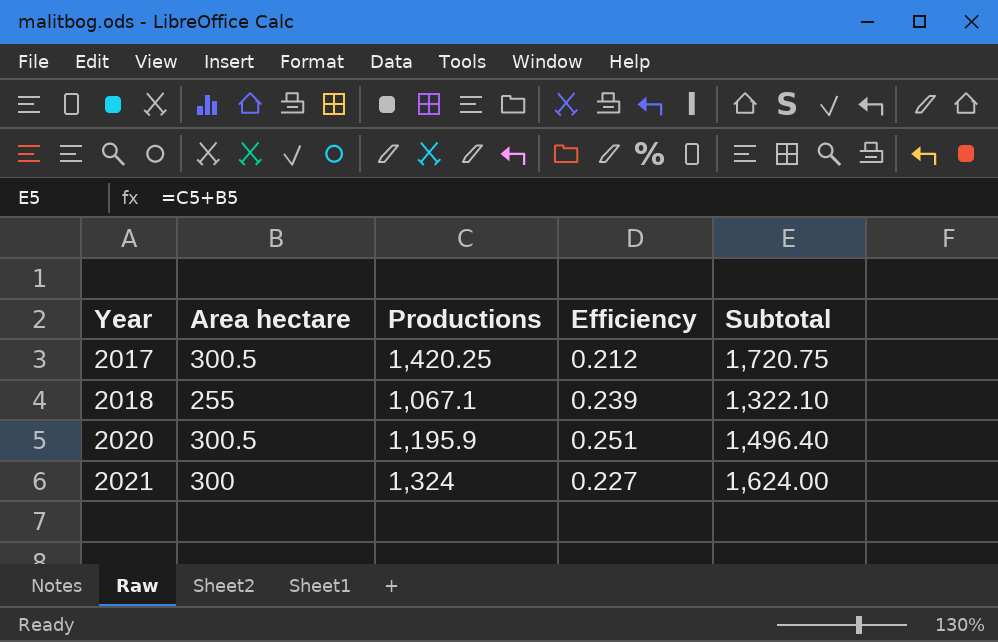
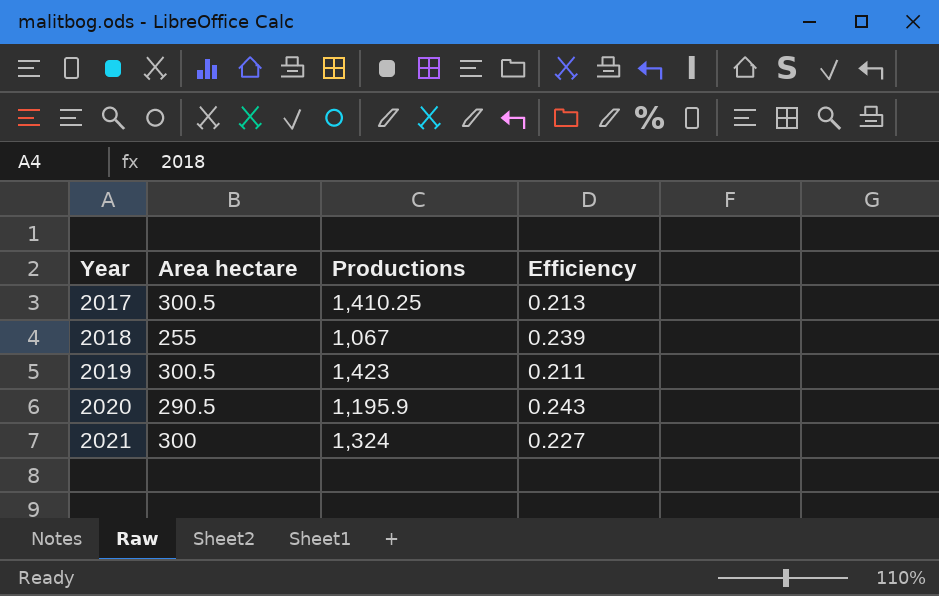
column Subtotal | formula: [Area hectare] + [Productions] -> none
2017 | Productions: 1,420.25 -> 1,410.25
2017 | Efficiency: 0.212 -> 0.213
2018 | Productions: 1,067.1 -> 1,067
row 2019: none -> 300.5 | 1,423 | 0.211
2020 | Area hectare: 300.5 -> 290.5
2020 | Efficiency: 0.251 -> 0.243

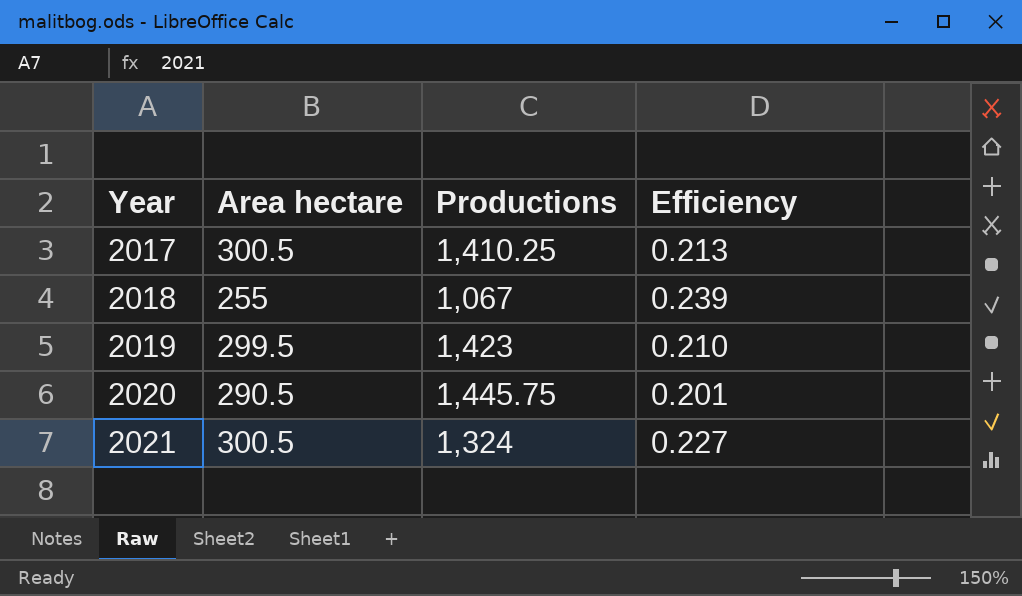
2019 | Area hectare: 300.5 -> 299.5
2019 | Efficiency: 0.211 -> 0.210
2020 | Productions: 1,195.9 -> 1,445.75
2020 | Efficiency: 0.243 -> 0.201
2021 | Area hectare: 300 -> 300.5

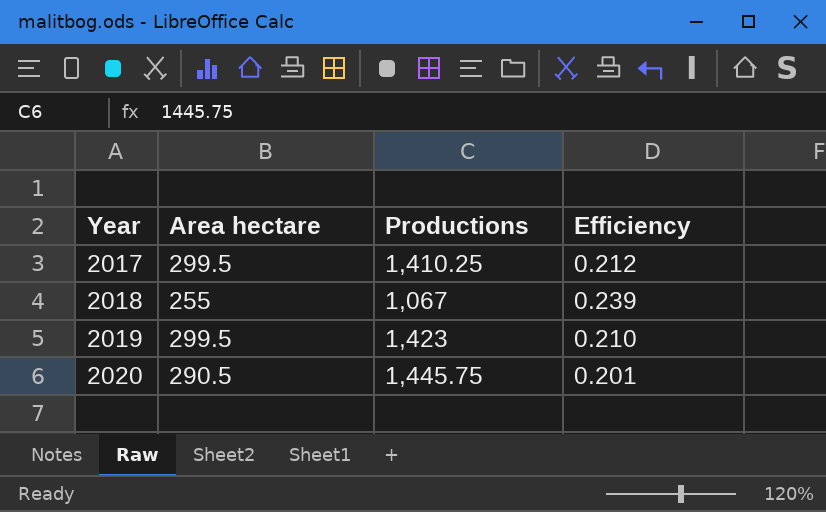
row 2021: 300.5 | 1,324 | 0.227 -> none
2017 | Area hectare: 300.5 -> 299.5
2017 | Efficiency: 0.213 -> 0.212

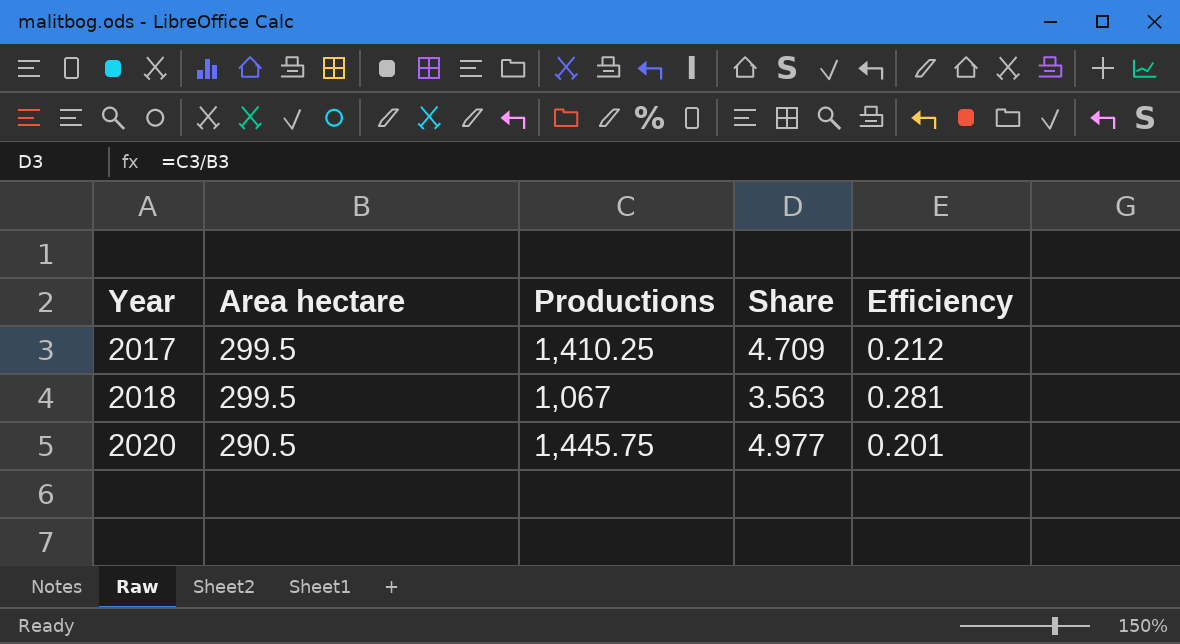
column Share | formula: none -> [Productions] / [Area hectare]
row 2019: 299.5 | 1,423 | 0.210 -> none
2018 | Area hectare: 255 -> 299.5
2018 | Efficiency: 0.239 -> 0.281

